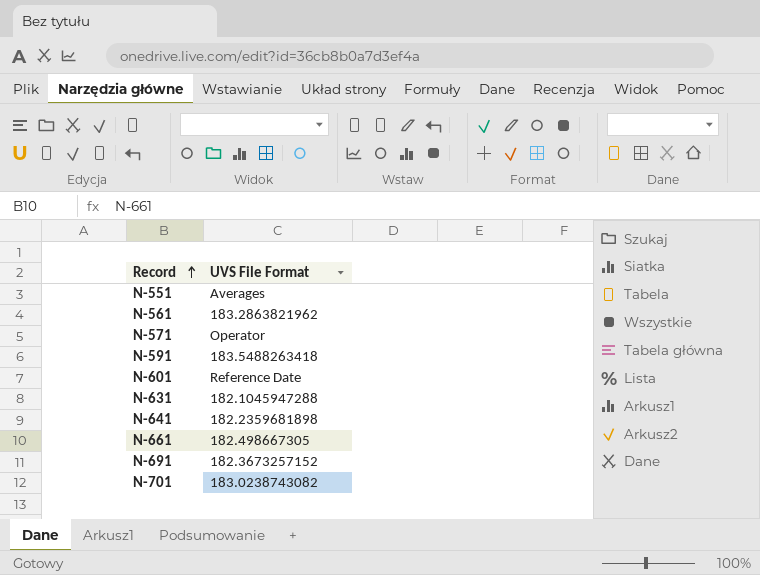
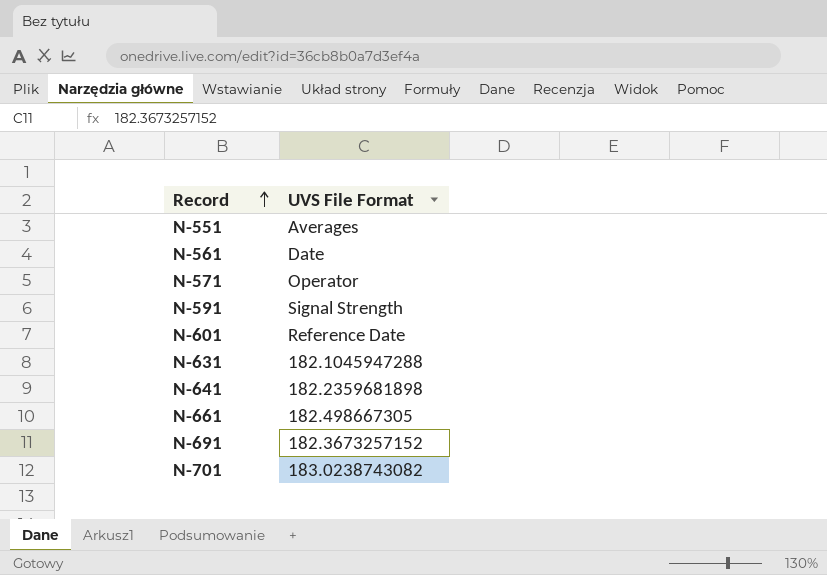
N-561 | UVS File Format: 183.2863821962 -> Date
N-591 | UVS File Format: 183.5488263418 -> Signal Strength

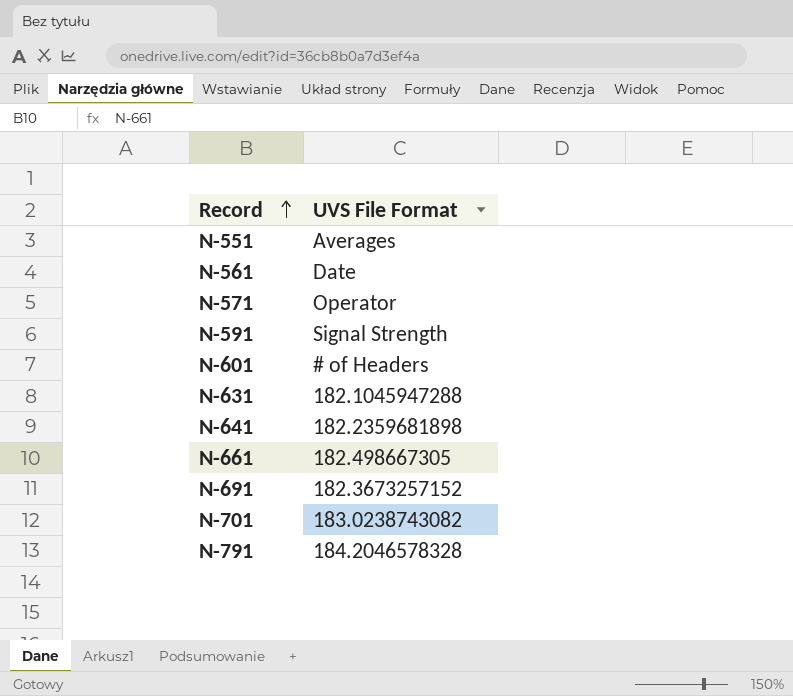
N-601 | UVS File Format: Reference Date -> # of Headers
row N-791: none -> 184.2046578328

